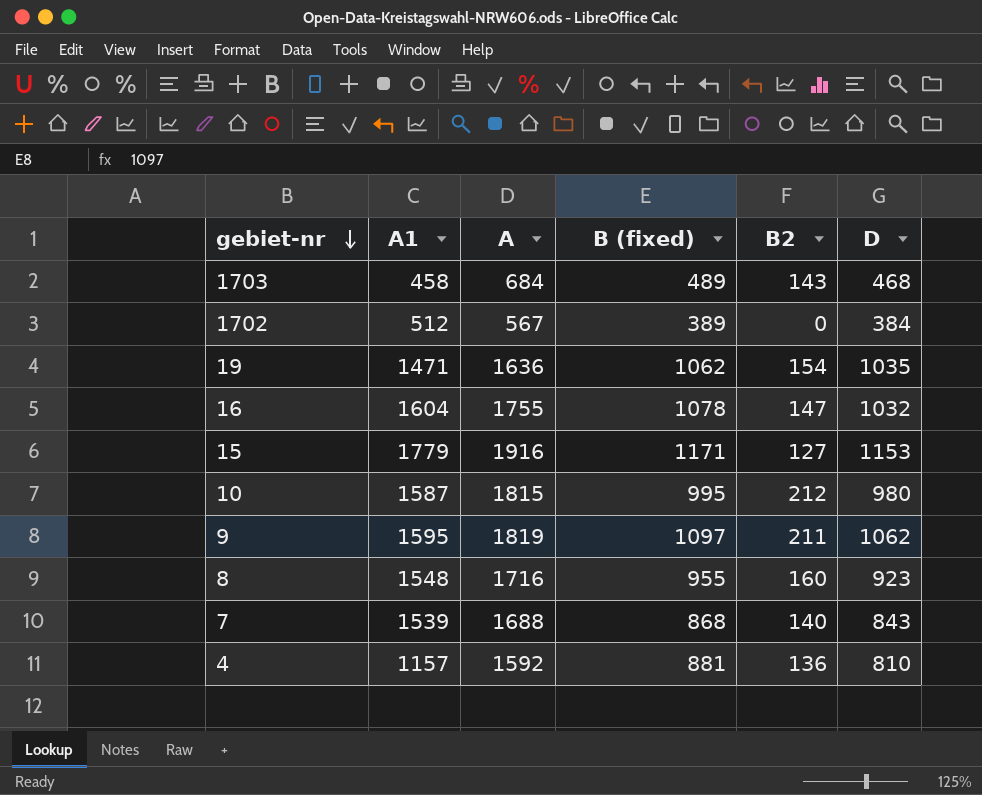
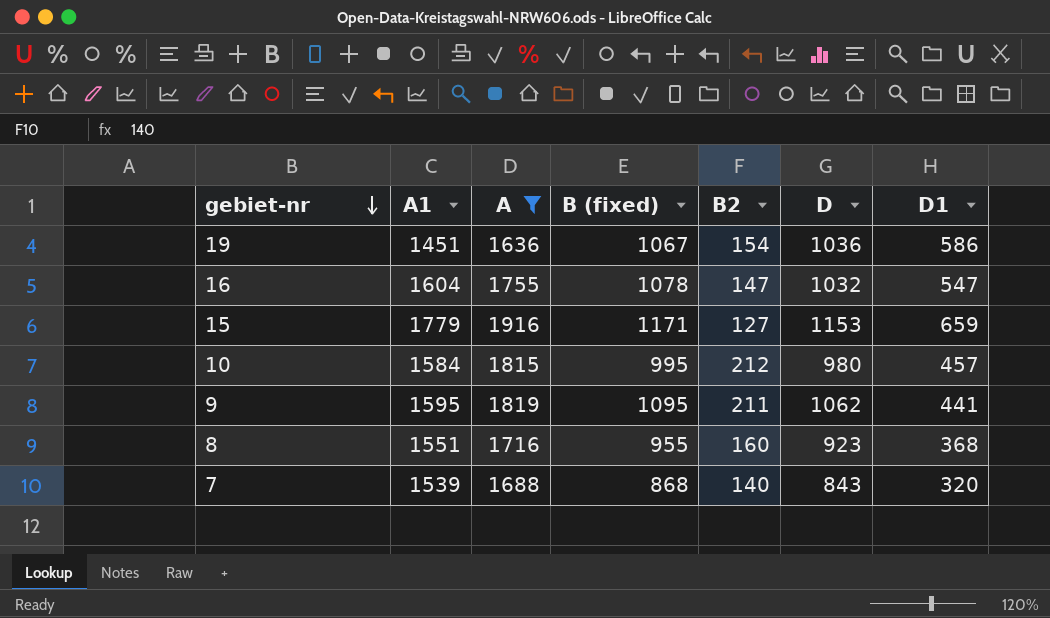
filter: none -> A >= 1636
column D1 | position: none -> 7
19 | A1: 1471 -> 1451
19 | B (fixed): 1062 -> 1067
19 | D: 1035 -> 1036
10 | A1: 1587 -> 1584
9 | B (fixed): 1097 -> 1095
8 | A1: 1548 -> 1551

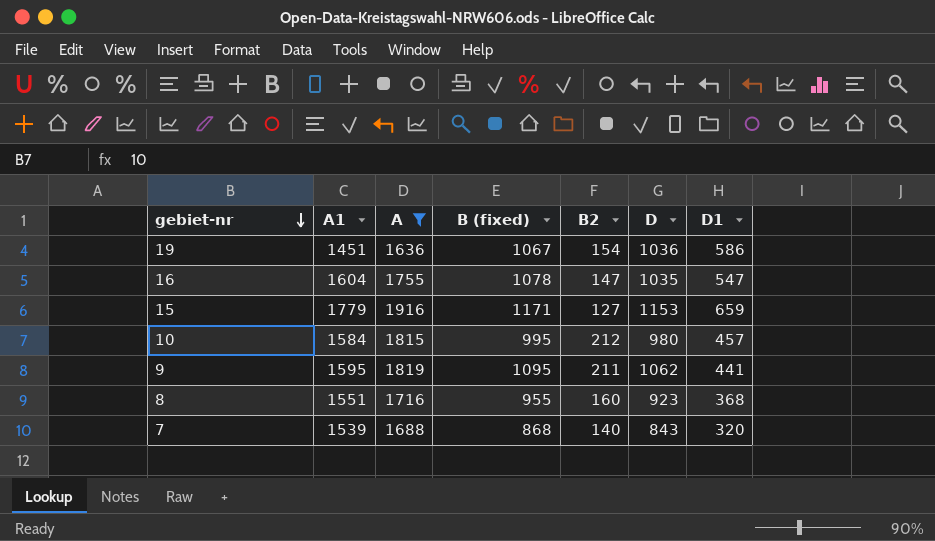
16 | D: 1032 -> 1035

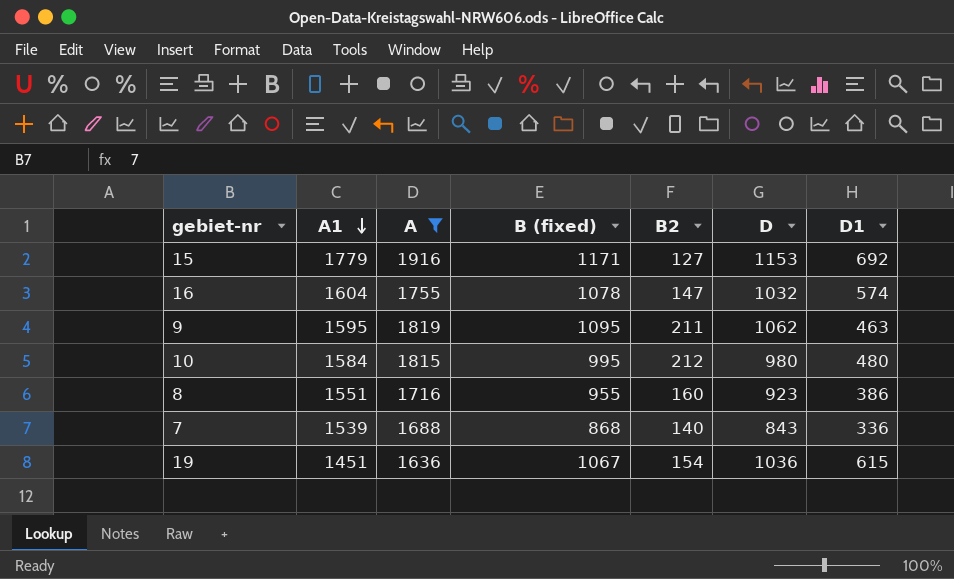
row order: gebiet-nr descending -> A1 descending
15 | D1: 659 -> 692
16 | D: 1035 -> 1032
16 | D1: 547 -> 574
9 | D1: 441 -> 463
10 | D1: 457 -> 480
8 | D1: 368 -> 386
7 | D1: 320 -> 336
19 | D1: 586 -> 615

